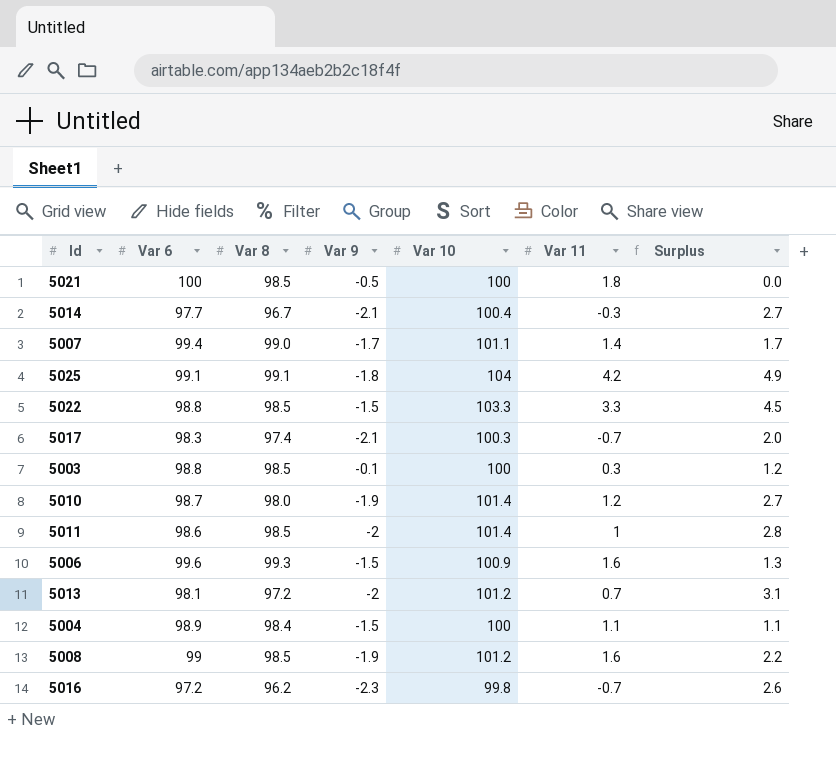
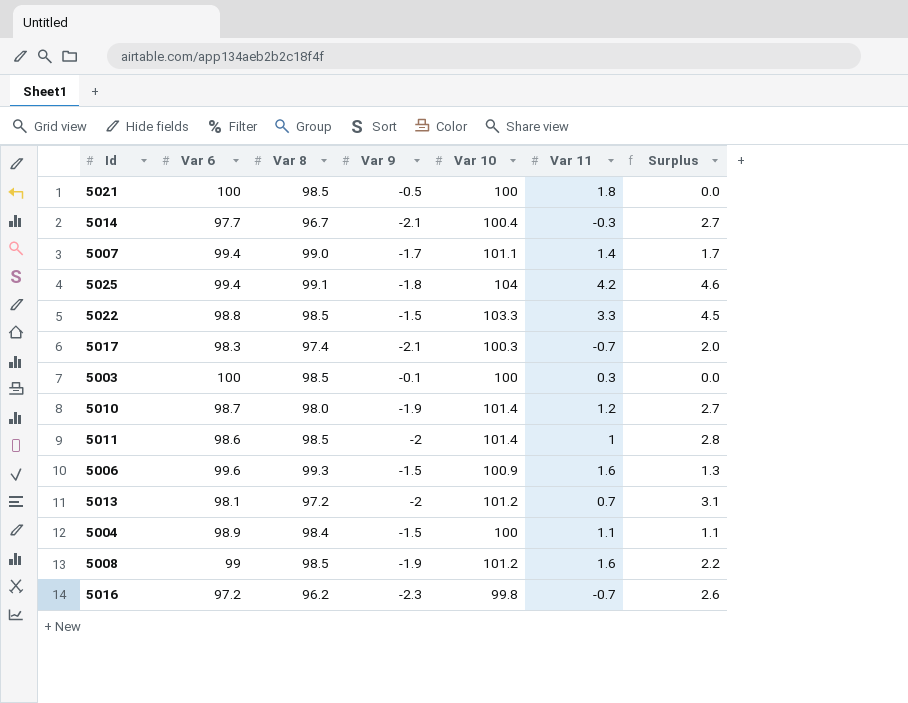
5025 | Var 6: 99.1 -> 99.4
5025 | Surplus: 4.9 -> 4.6
5003 | Var 6: 98.8 -> 100
5003 | Surplus: 1.2 -> 0.0

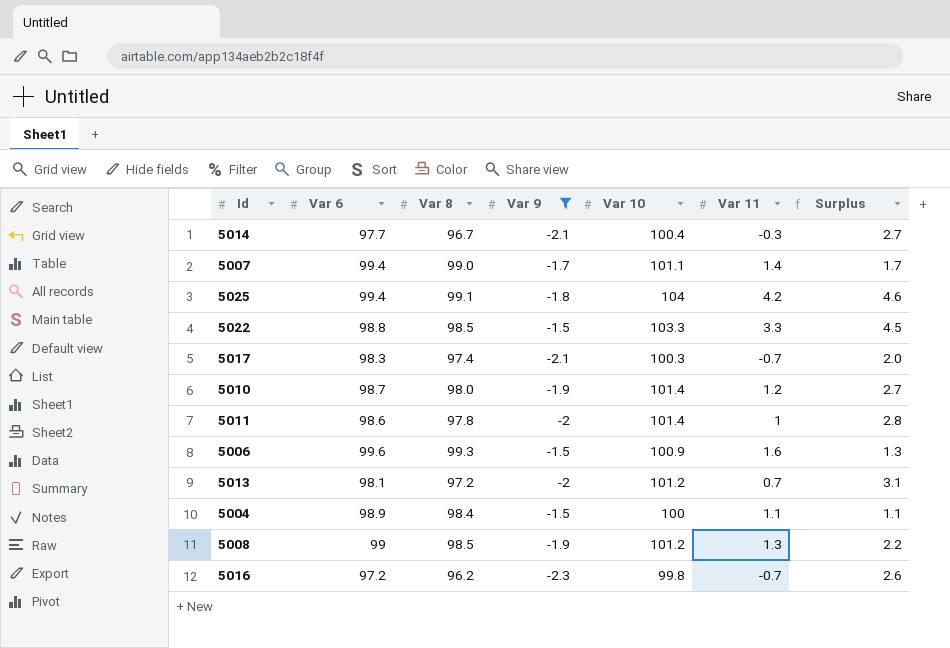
filter: none -> Var 9 <= -1.5
5011 | Var 8: 98.5 -> 97.8
5008 | Var 11: 1.6 -> 1.3

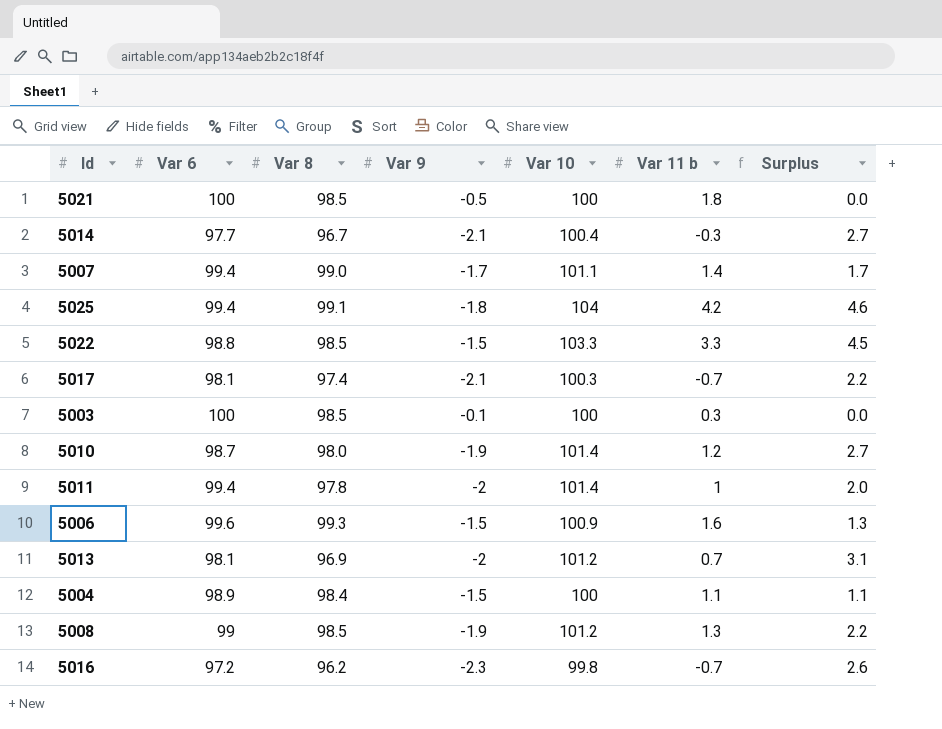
filter: Var 9 <= -1.5 -> none
column name: Var 11 -> Var 11 b
5017 | Var 6: 98.3 -> 98.1
5017 | Surplus: 2.0 -> 2.2
5011 | Var 6: 98.6 -> 99.4
5011 | Surplus: 2.8 -> 2.0
5013 | Var 8: 97.2 -> 96.9

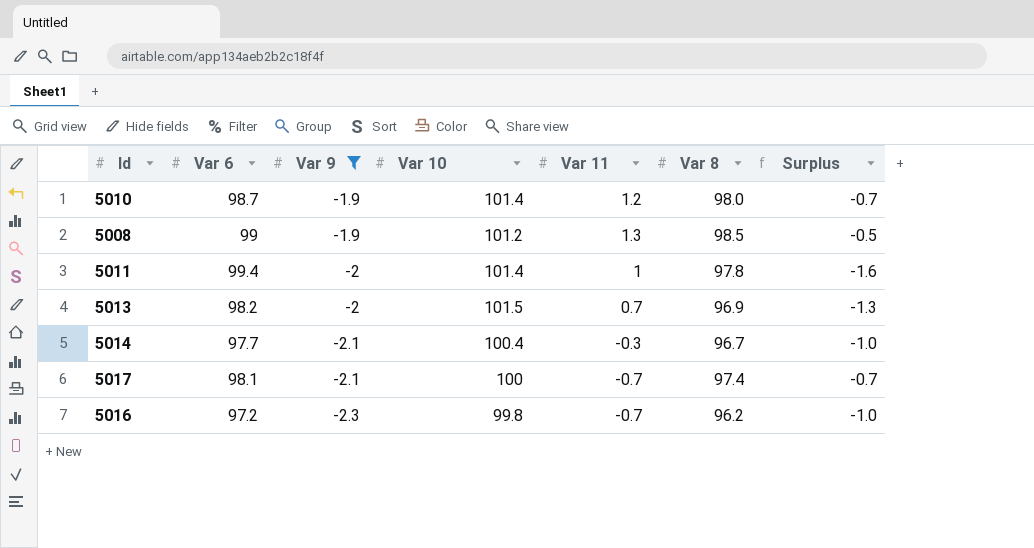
filter: none -> Var 9 <= -1.9
row order: none -> Var 9 descending
column name: Var 11 b -> Var 11
column Var 8 | position: 3 -> 6
column Surplus | formula: [Var 10] - [Var 6] -> [Var 8] - [Var 6]
5013 | Var 6: 98.1 -> 98.2
5013 | Var 10: 101.2 -> 101.5
5017 | Var 10: 100.3 -> 100

